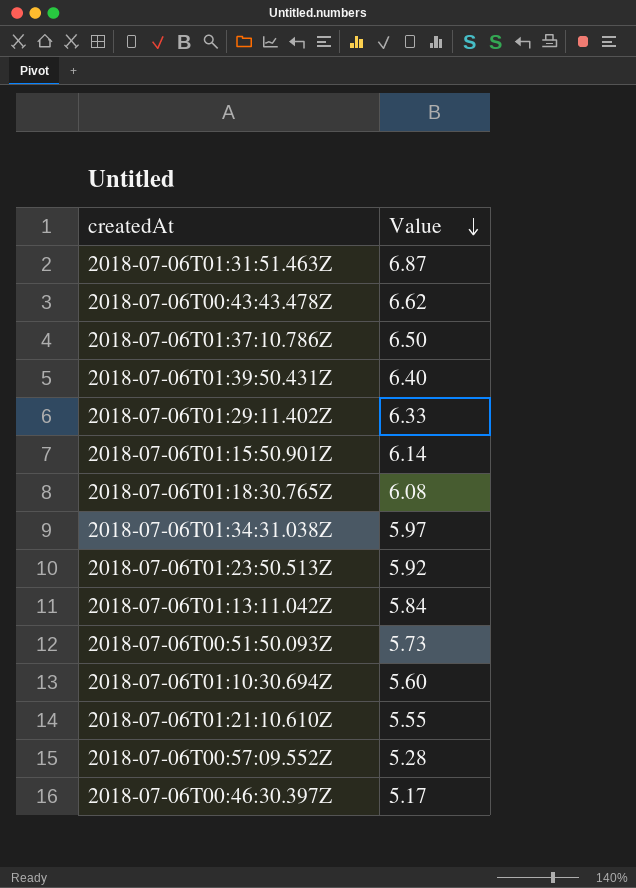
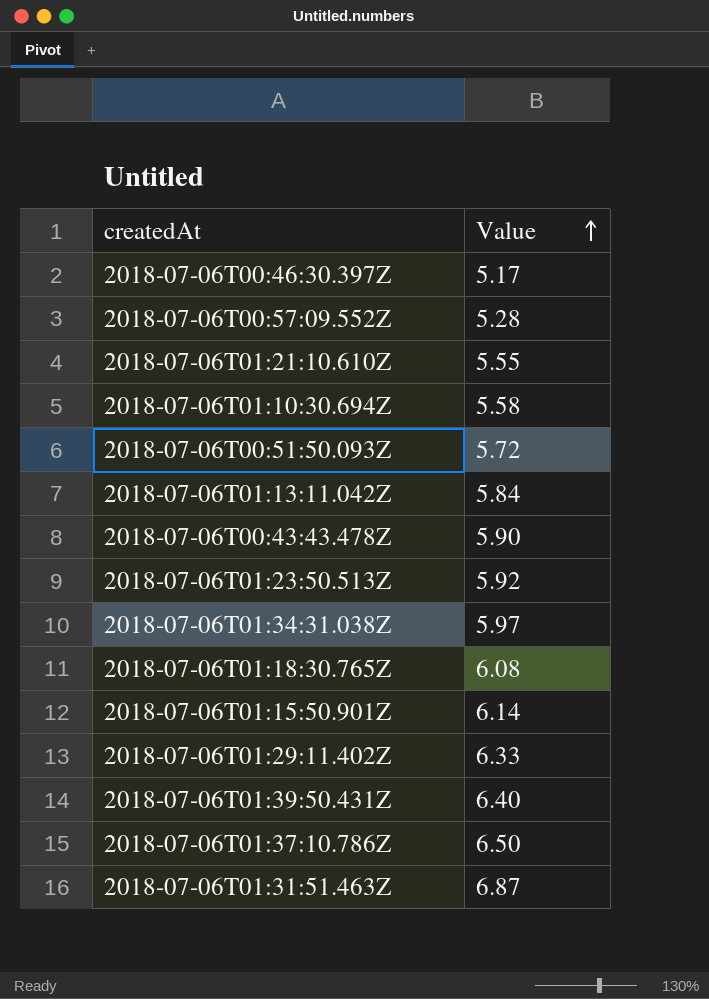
row order: Value descending -> Value ascending
2018-07-06T01:10:30.694Z | Value: 5.60 -> 5.58
2018-07-06T00:51:50.093Z | Value: 5.73 -> 5.72
2018-07-06T00:43:43.478Z | Value: 6.62 -> 5.90

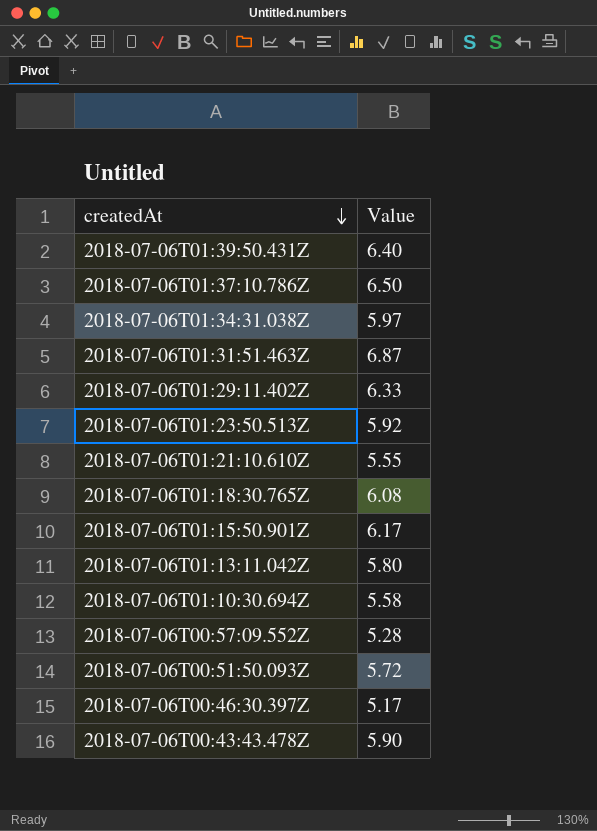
row order: Value ascending -> createdAt descending
2018-07-06T01:15:50.901Z | Value: 6.14 -> 6.17
2018-07-06T01:13:11.042Z | Value: 5.84 -> 5.80

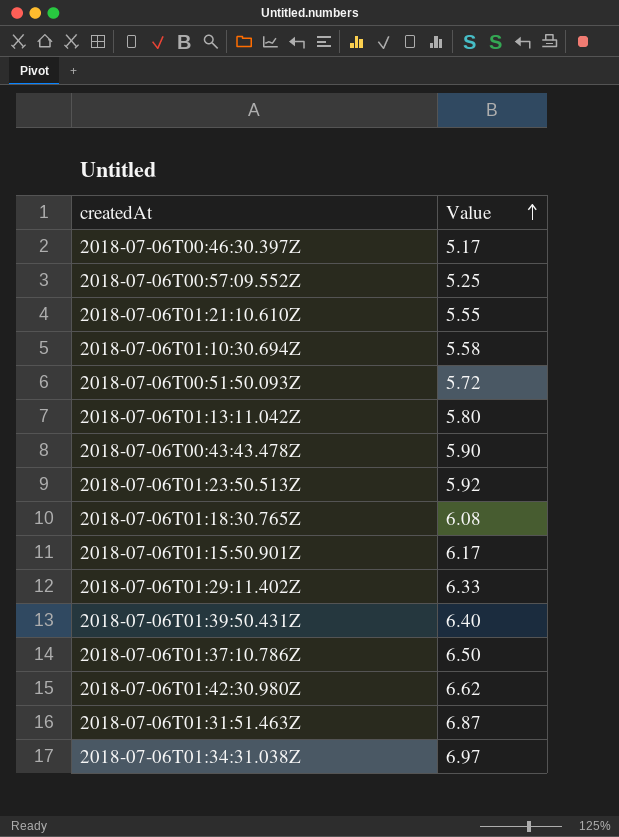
row order: createdAt descending -> Value ascending
2018-07-06T00:57:09.552Z | Value: 5.28 -> 5.25
row 2018-07-06T01:42:30.980Z: none -> 6.62
2018-07-06T01:34:31.038Z | Value: 5.97 -> 6.97

